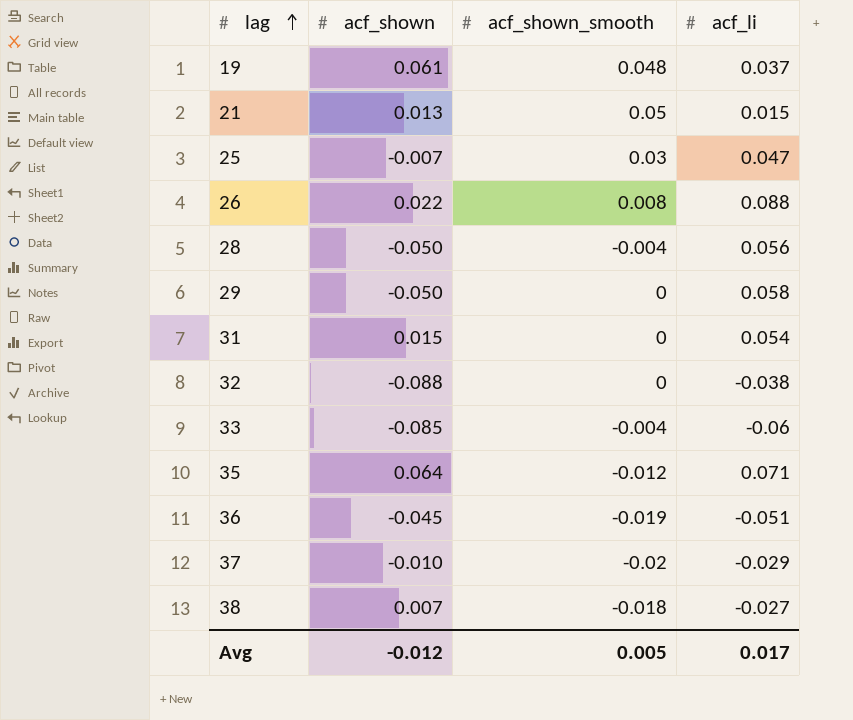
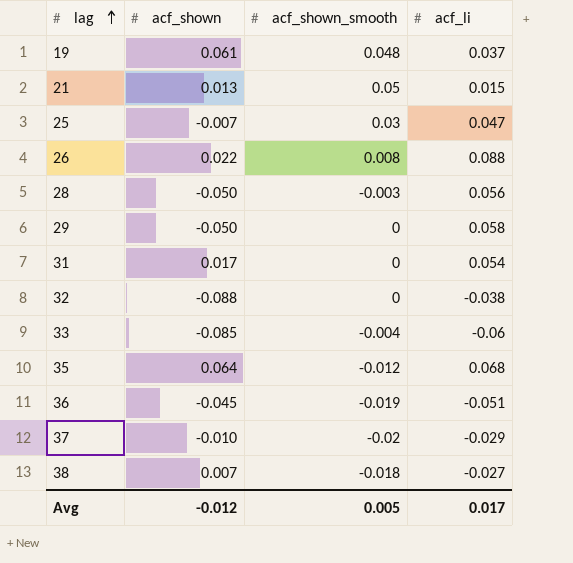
28 | acf_shown_smooth: -0.004 -> -0.003
31 | acf_shown: 0.015 -> 0.017
35 | acf_li: 0.071 -> 0.068

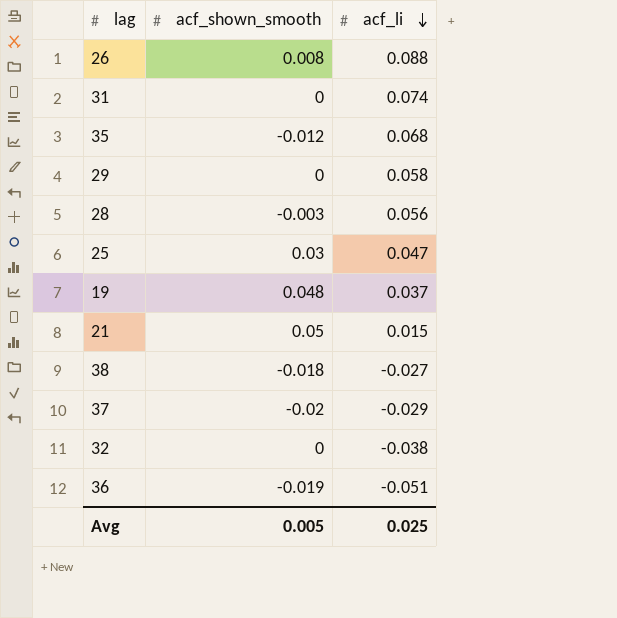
row order: lag ascending -> acf_li descending
column acf_shown | position: 2 -> none
row 33: -0.085 | -0.004 | -0.06 -> none
31 | acf_li: 0.054 -> 0.074
Avg | acf_li: 0.017 -> 0.025

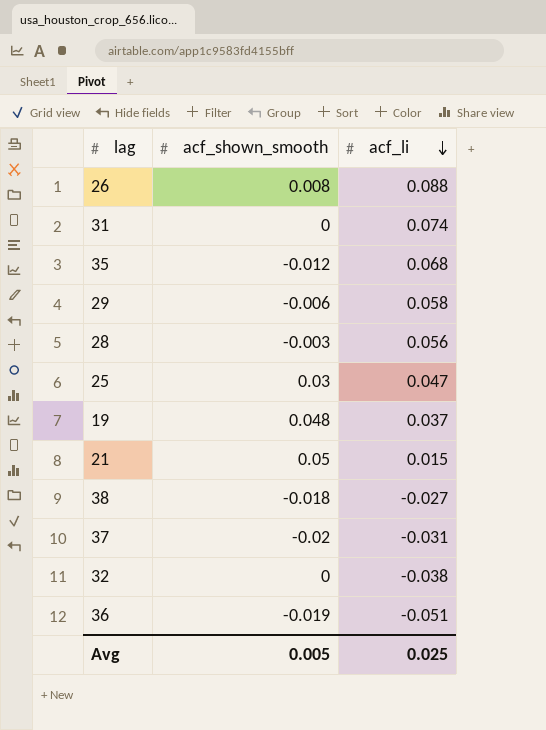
29 | acf_shown_smooth: 0 -> -0.006
37 | acf_li: -0.029 -> -0.031

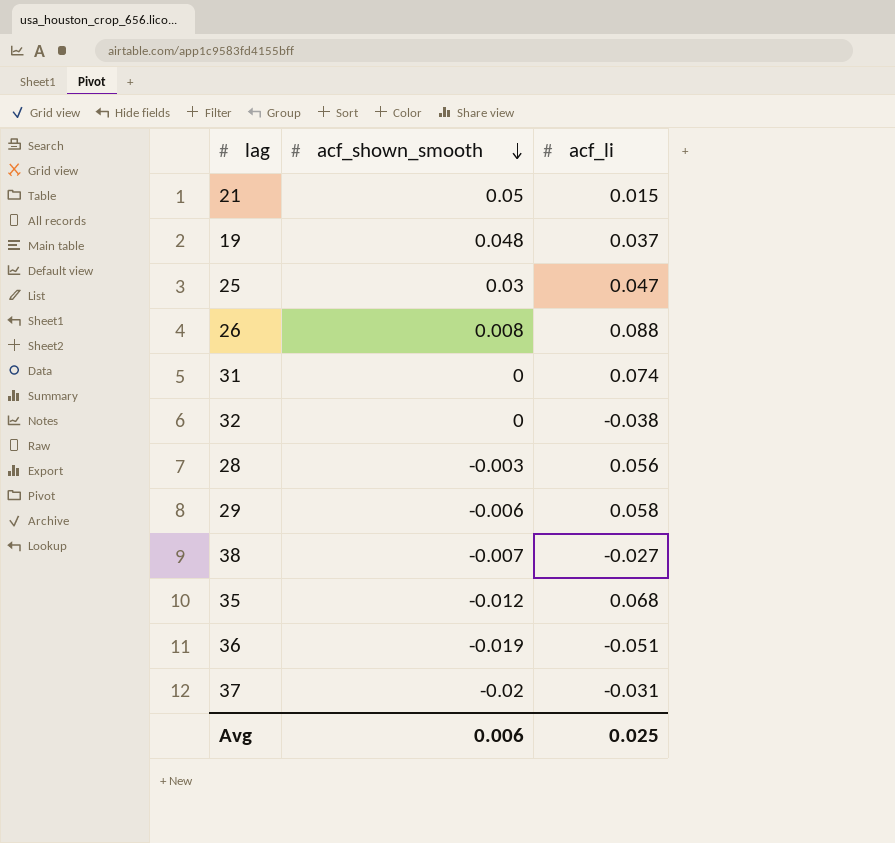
row order: acf_li descending -> acf_shown_smooth descending
38 | acf_shown_smooth: -0.018 -> -0.007
Avg | acf_shown_smooth: 0.005 -> 0.006

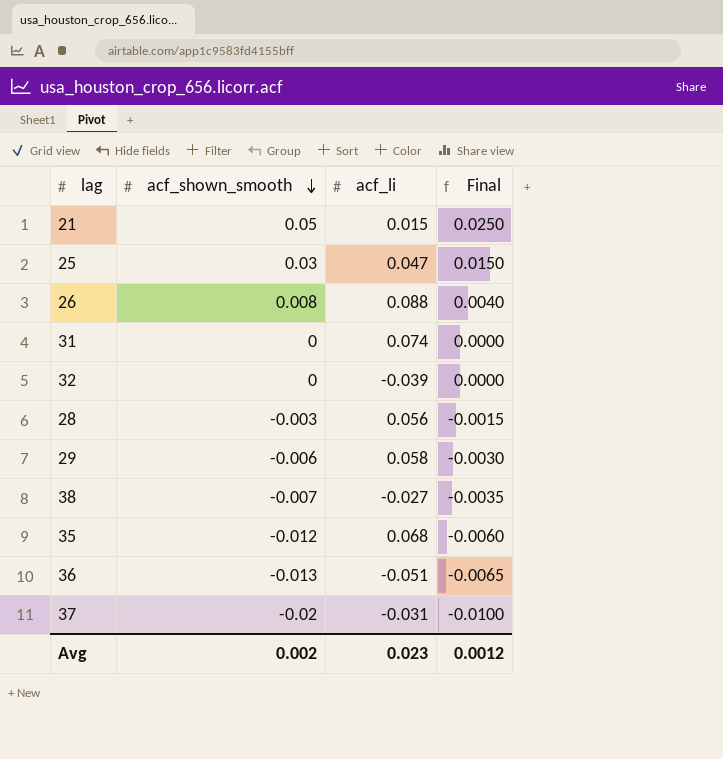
column Final | formula: none -> [acf_shown_smooth] * 0.5
row 19: 0.048 | 0.037 -> none
32 | acf_li: -0.038 -> -0.039
36 | acf_shown_smooth: -0.019 -> -0.013
Avg | acf_shown_smooth: 0.006 -> 0.002
Avg | acf_li: 0.025 -> 0.023

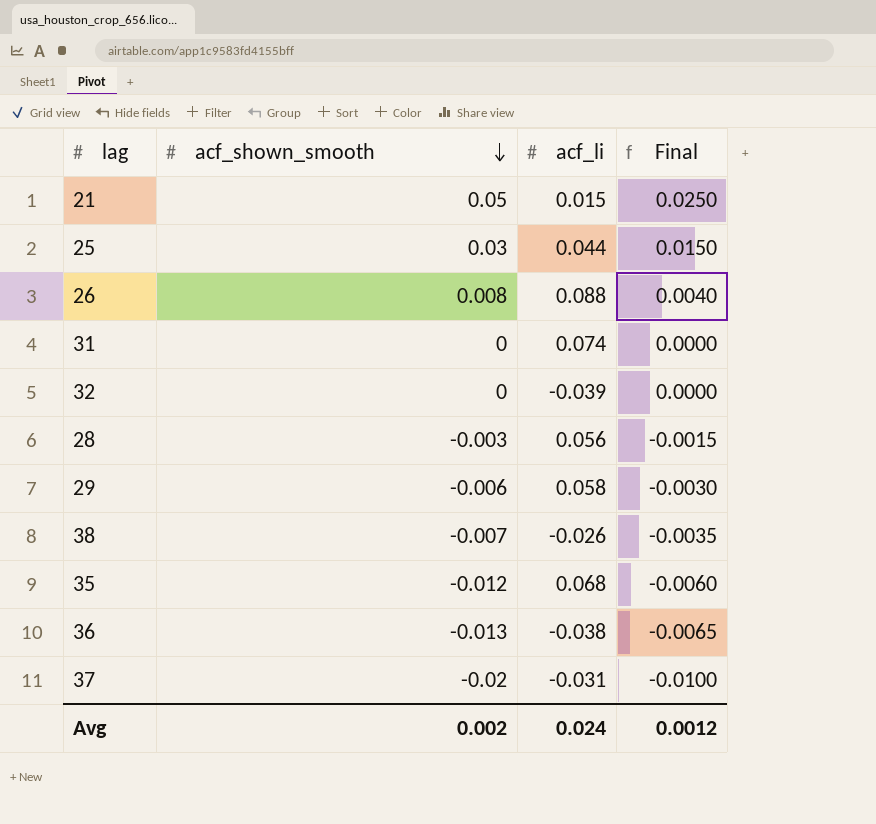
25 | acf_li: 0.047 -> 0.044
38 | acf_li: -0.027 -> -0.026
36 | acf_li: -0.051 -> -0.038
Avg | acf_li: 0.023 -> 0.024

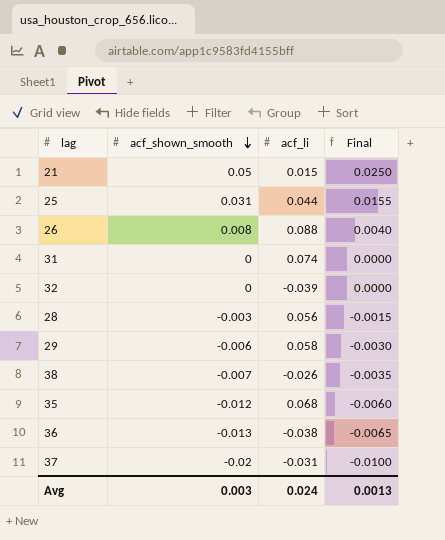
25 | acf_shown_smooth: 0.03 -> 0.031
25 | Final: 0.0150 -> 0.0155
Avg | acf_shown_smooth: 0.002 -> 0.003
Avg | Final: 0.0012 -> 0.0013

